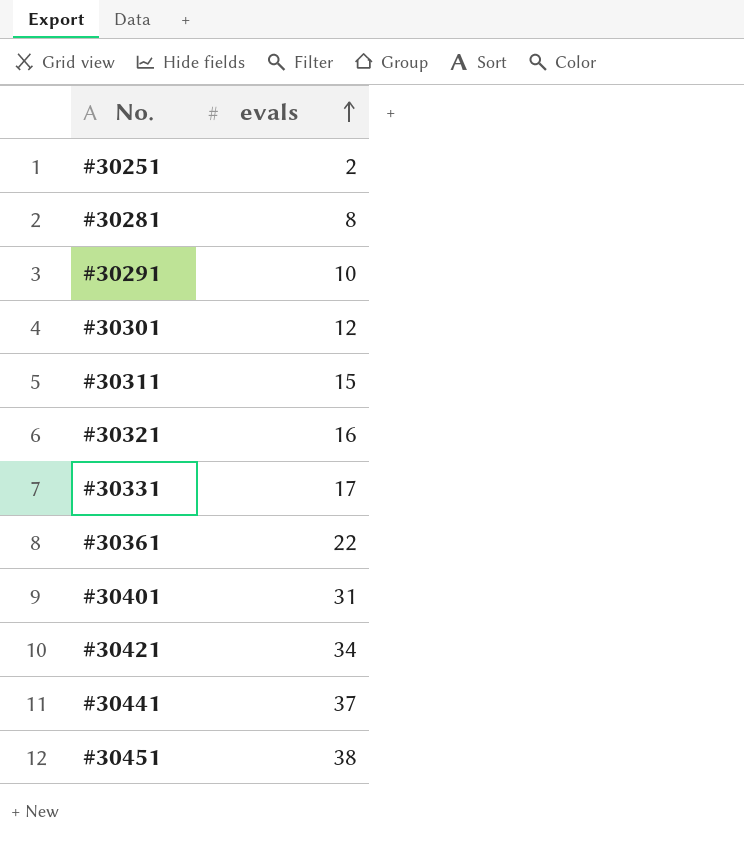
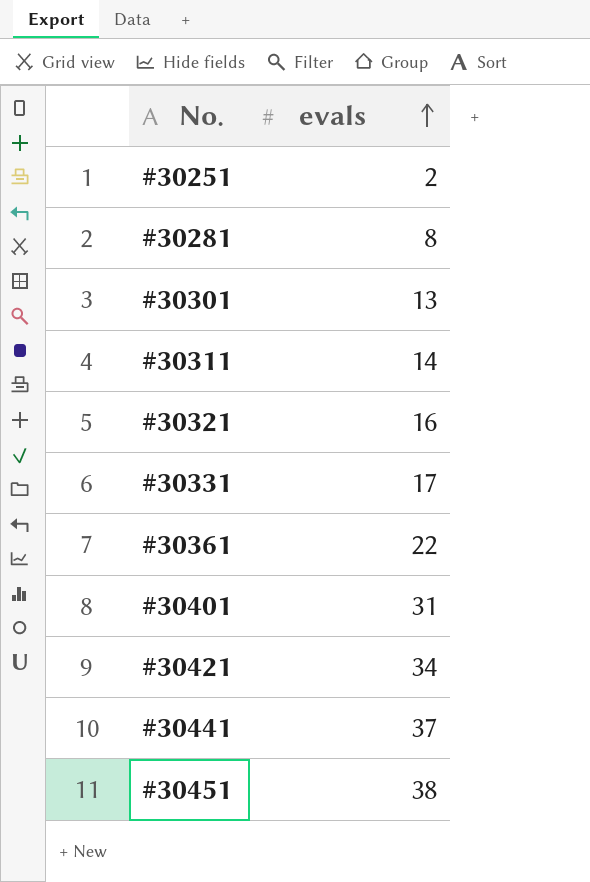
row #30291: 10 -> none
#30301 | evals: 12 -> 13
#30311 | evals: 15 -> 14

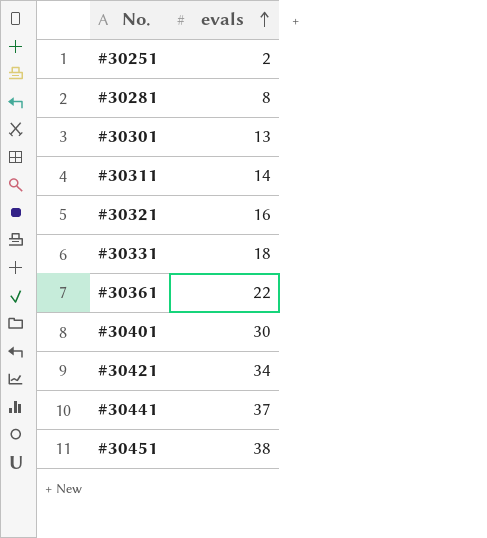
#30331 | evals: 17 -> 18
#30401 | evals: 31 -> 30

